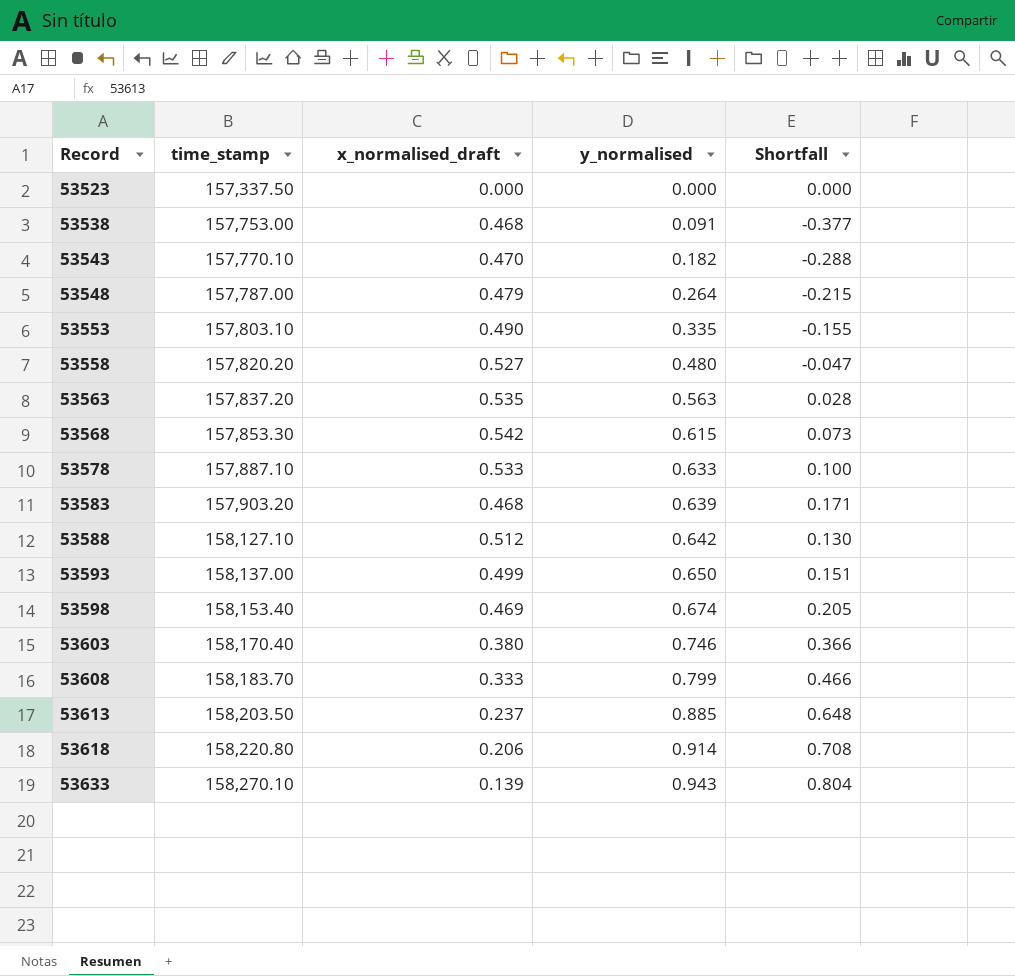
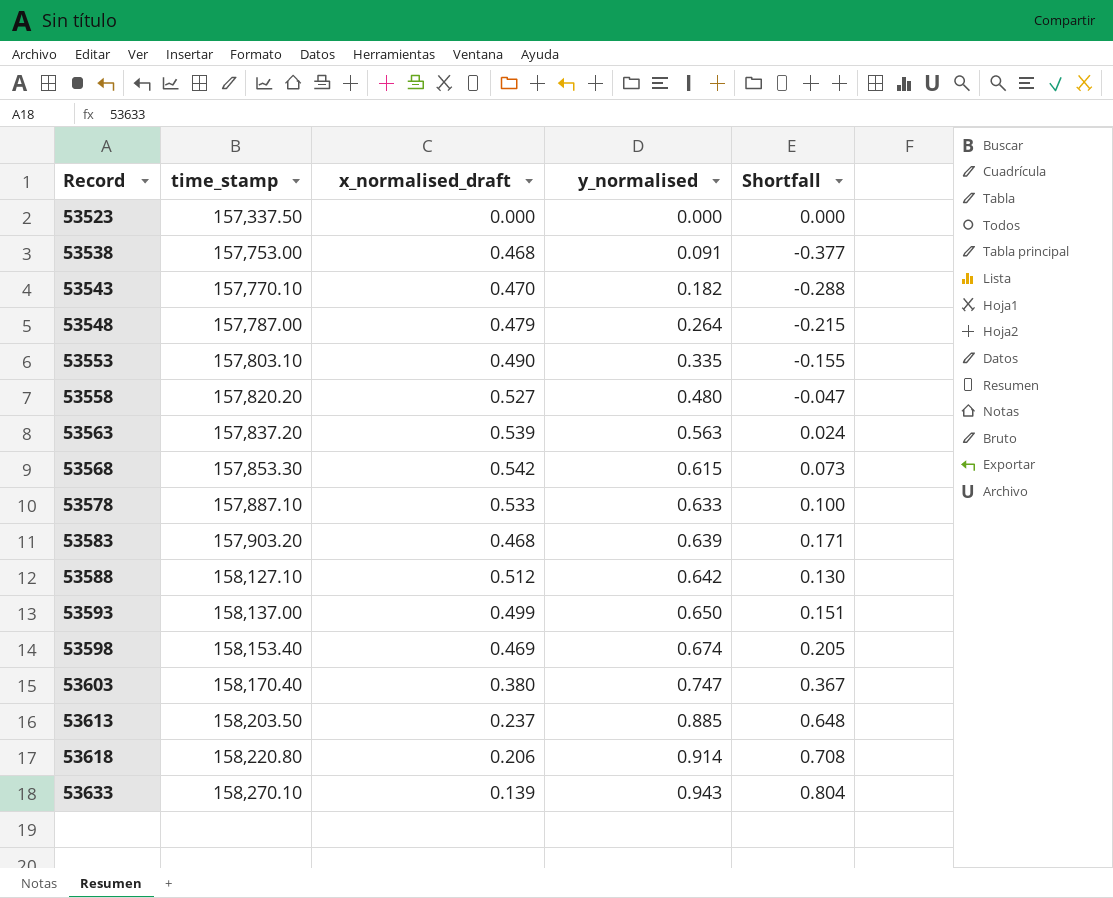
row 53608: 158,183.70 | 0.333 | 0.799 | 0.466 -> none
53563 | x_normalised_draft: 0.535 -> 0.539
53563 | Shortfall: 0.028 -> 0.024
53603 | y_normalised: 0.746 -> 0.747
53603 | Shortfall: 0.366 -> 0.367

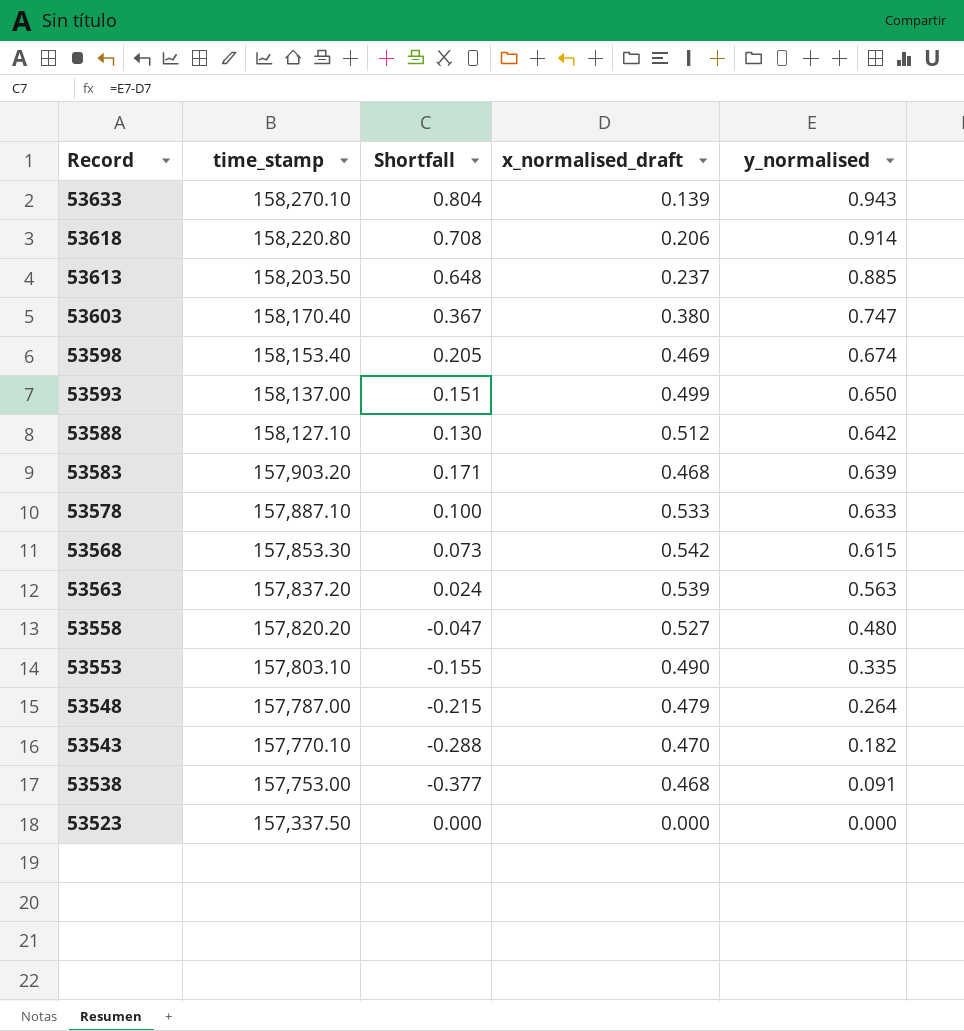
row order: Record ascending -> Record descending
column Shortfall | position: 5 -> 3

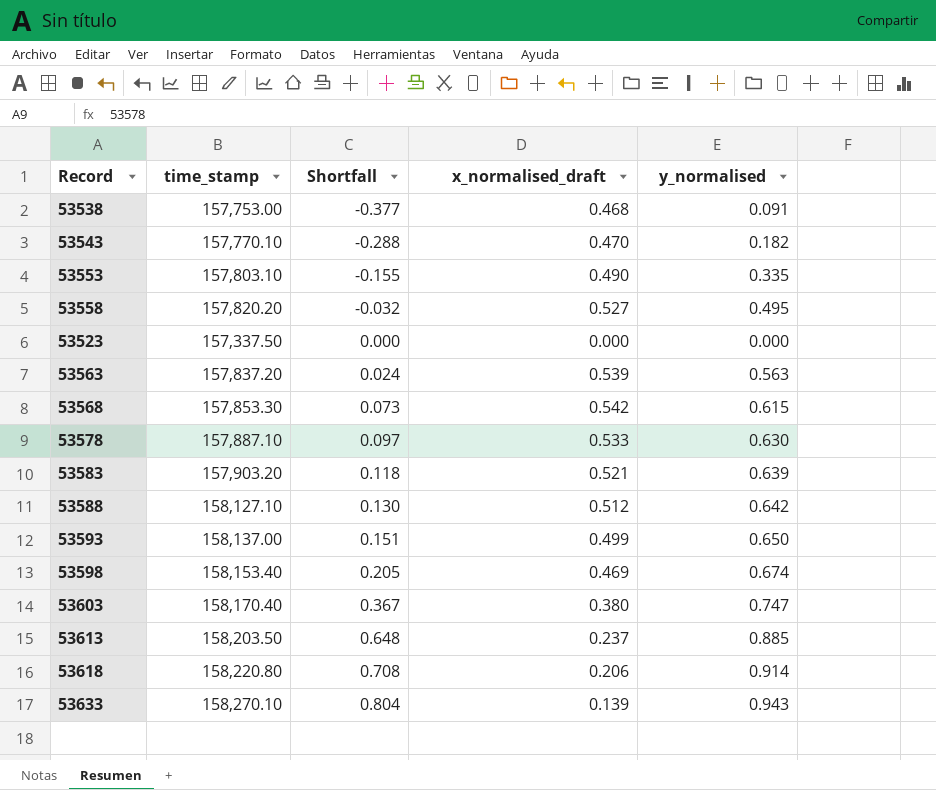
row order: Record descending -> Shortfall ascending
row 53548: 157,787.00 | -0.215 | 0.479 | 0.264 -> none
53558 | Shortfall: -0.047 -> -0.032
53558 | y_normalised: 0.480 -> 0.495
53578 | Shortfall: 0.100 -> 0.097
53578 | y_normalised: 0.633 -> 0.630
53583 | Shortfall: 0.171 -> 0.118
53583 | x_normalised_draft: 0.468 -> 0.521

